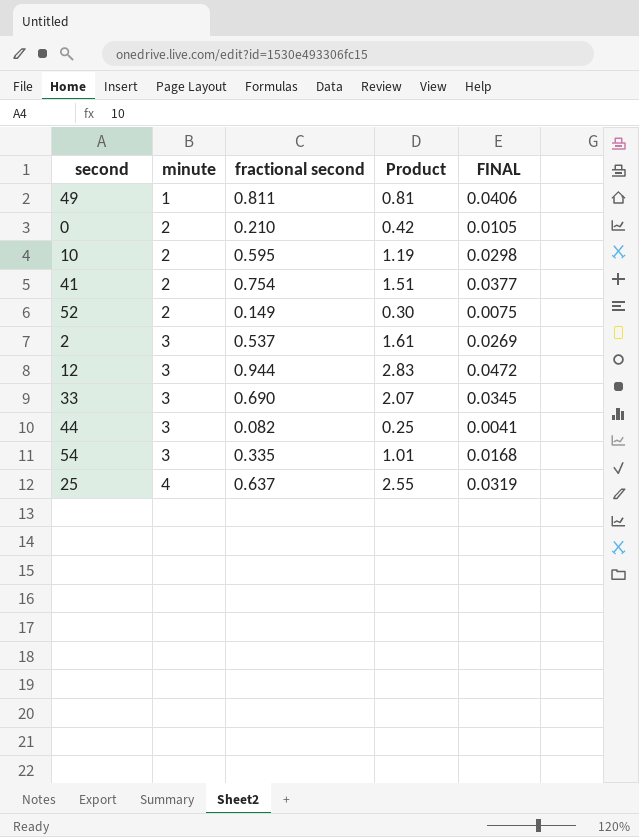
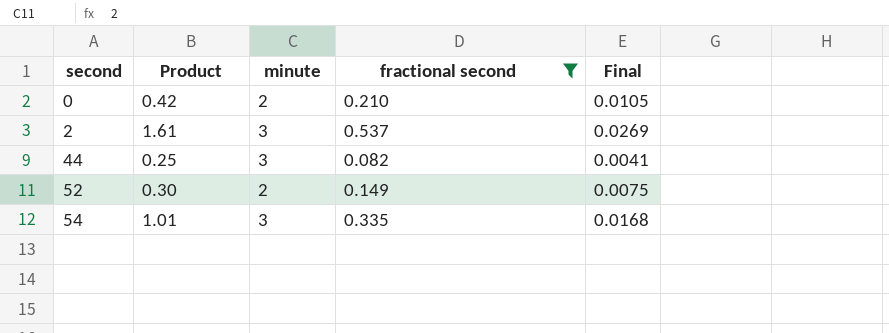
filter: none -> fractional second <= 0.537
row order: minute ascending -> second ascending
column Product | position: 4 -> 2
column name: FINAL -> Final

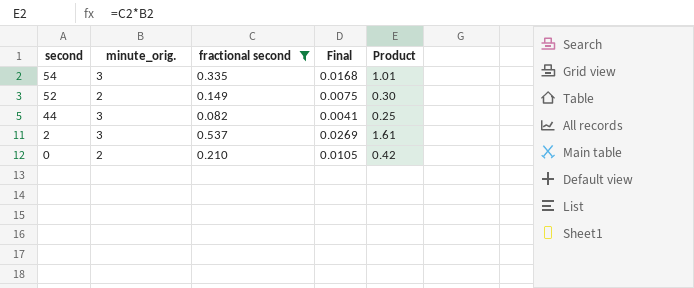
row order: second ascending -> second descending
column name: minute -> minute_orig.
column Product | position: 2 -> 5

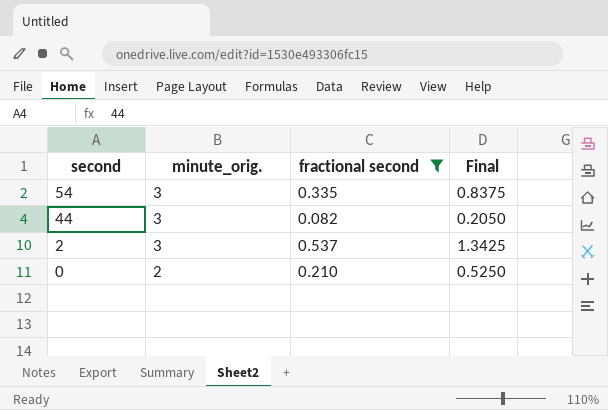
column Product | formula: [minute_orig.] * [fractional second] -> none
column Final | formula: [fractional second] * 0.05 -> [fractional second] * 2.5
row 52: 2 | 0.149 | 0.0075 | 0.30 -> none

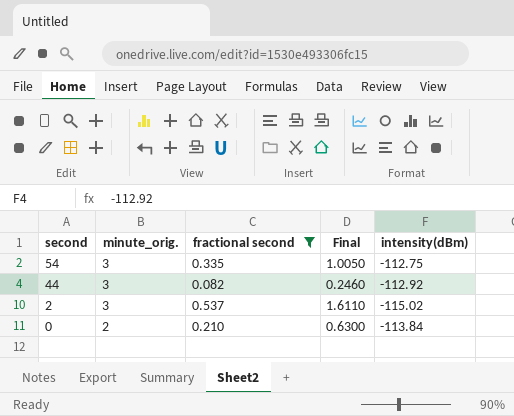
column Final | formula: [fractional second] * 2.5 -> [fractional second] * 3
column intensity(dBm) | position: none -> 5

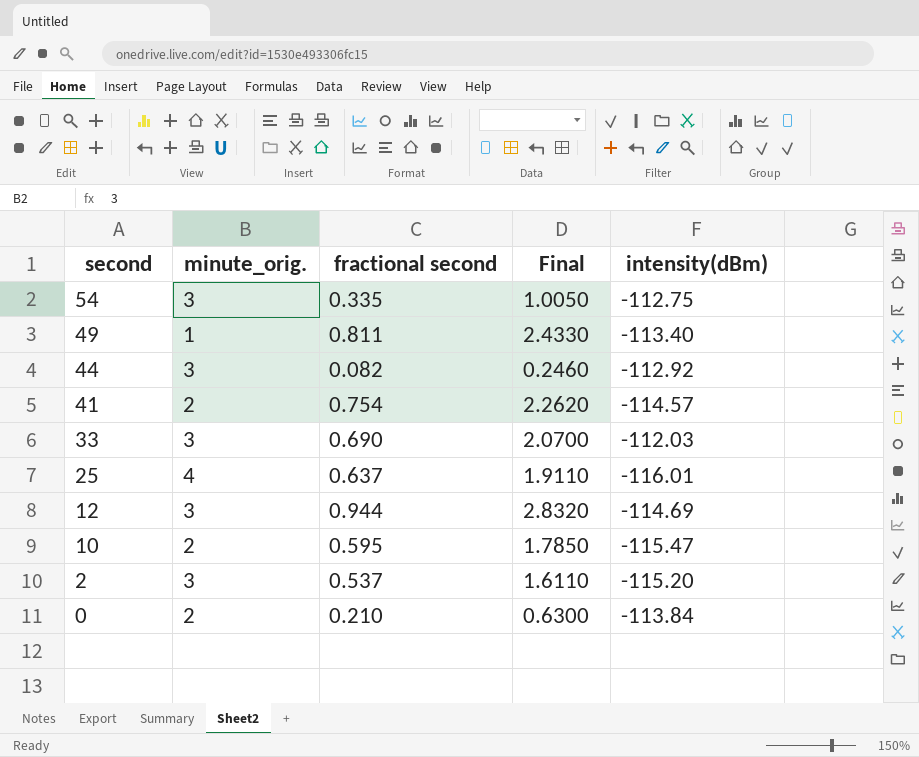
filter: fractional second <= 0.537 -> none
2 | intensity(dBm): -115.02 -> -115.20

